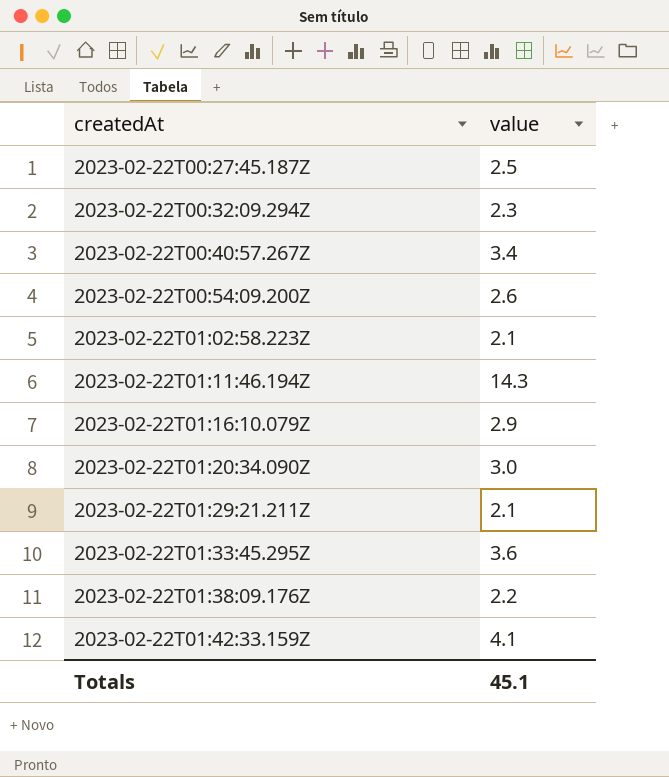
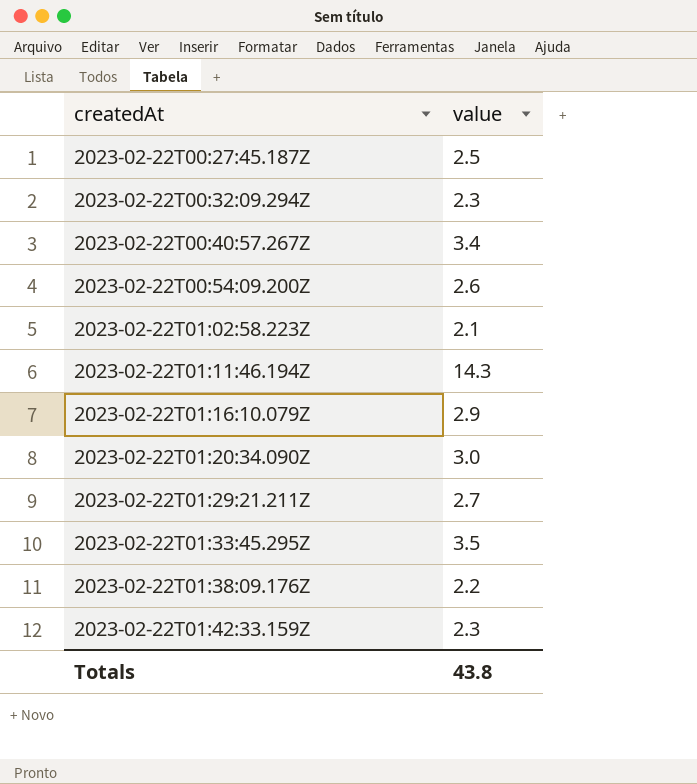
2023-02-22T01:29:21.211Z | value: 2.1 -> 2.7
2023-02-22T01:33:45.295Z | value: 3.6 -> 3.5
2023-02-22T01:42:33.159Z | value: 4.1 -> 2.3
Totals | value: 45.1 -> 43.8

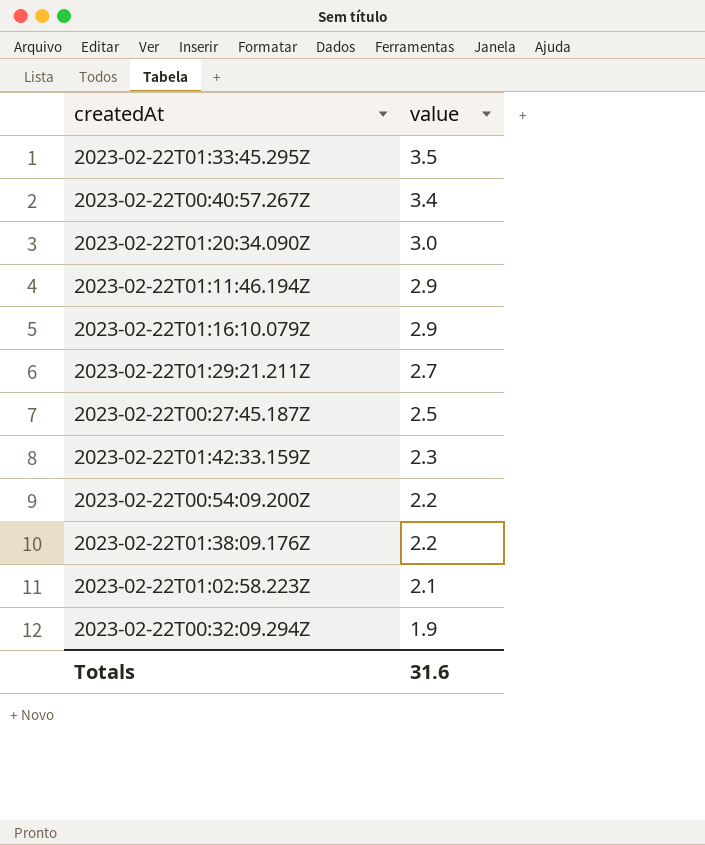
row order: createdAt ascending -> value descending
2023-02-22T01:11:46.194Z | value: 14.3 -> 2.9
2023-02-22T00:54:09.200Z | value: 2.6 -> 2.2
2023-02-22T00:32:09.294Z | value: 2.3 -> 1.9
Totals | value: 43.8 -> 31.6

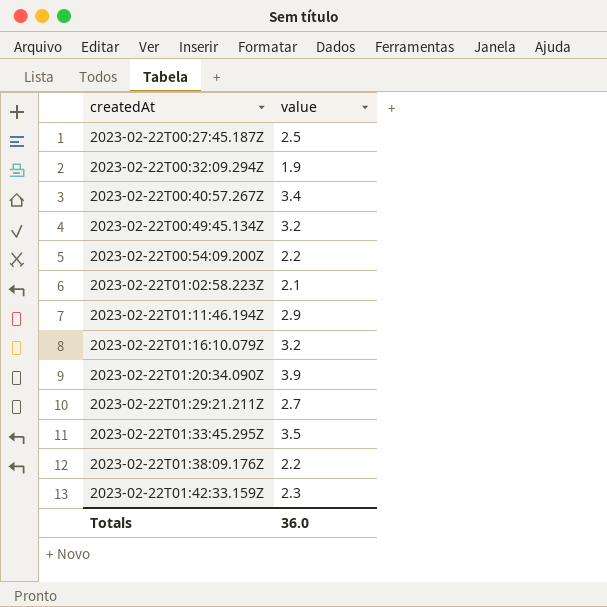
row order: value descending -> createdAt ascending
row 2023-02-22T00:49:45.134Z: none -> 3.2
2023-02-22T01:16:10.079Z | value: 2.9 -> 3.2
2023-02-22T01:20:34.090Z | value: 3.0 -> 3.9
Totals | value: 31.6 -> 36.0

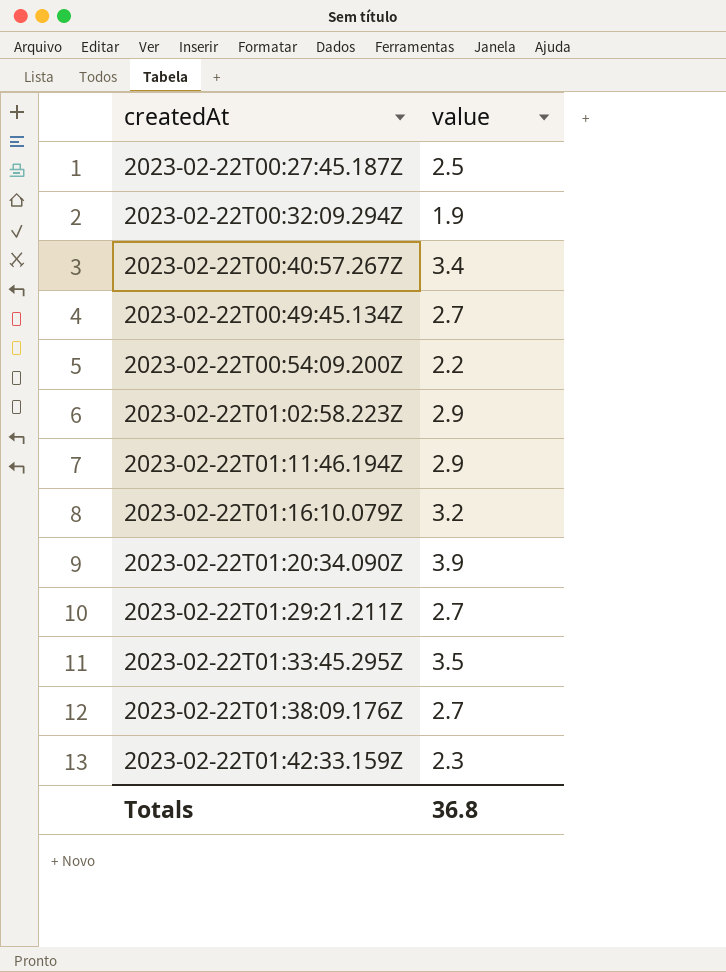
2023-02-22T00:49:45.134Z | value: 3.2 -> 2.7
2023-02-22T01:02:58.223Z | value: 2.1 -> 2.9
2023-02-22T01:38:09.176Z | value: 2.2 -> 2.7
Totals | value: 36.0 -> 36.8

